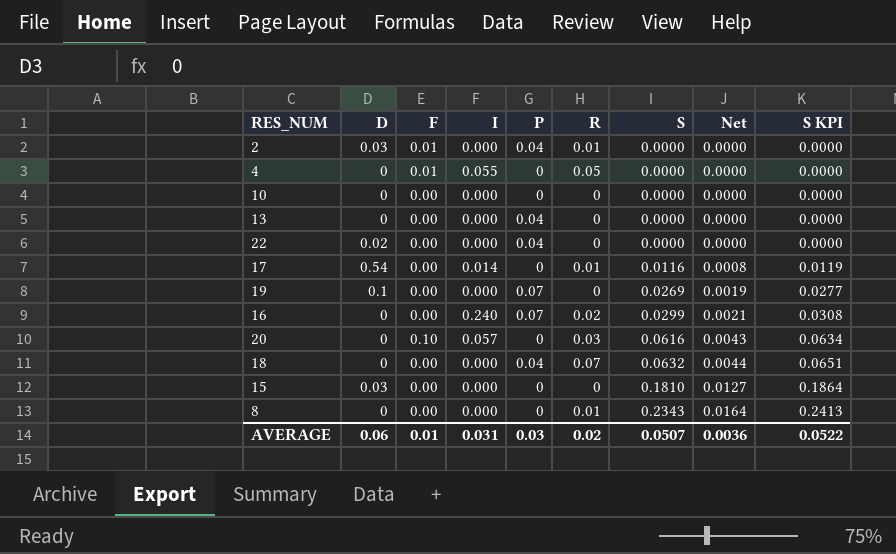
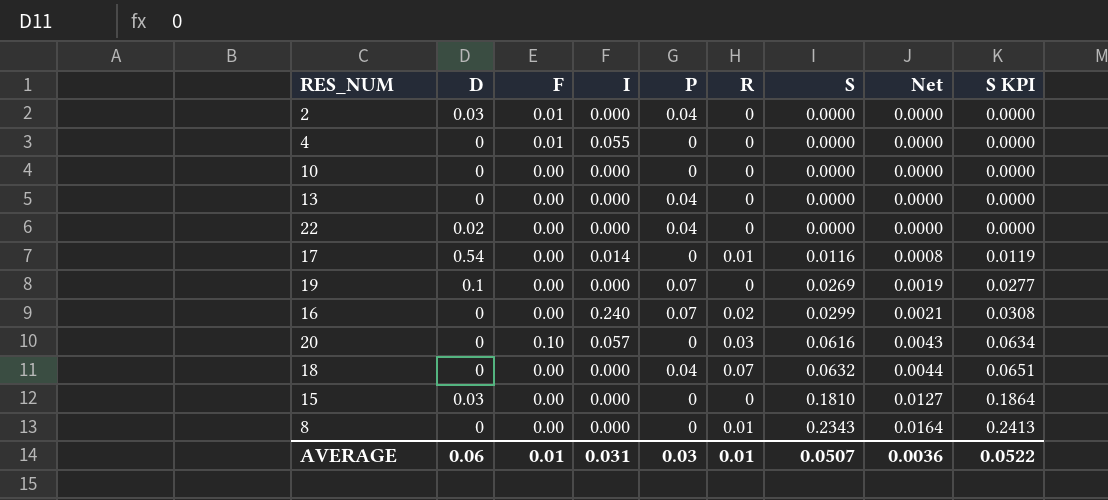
2 | R: 0.01 -> 0
4 | R: 0.05 -> 0
AVERAGE | R: 0.02 -> 0.01

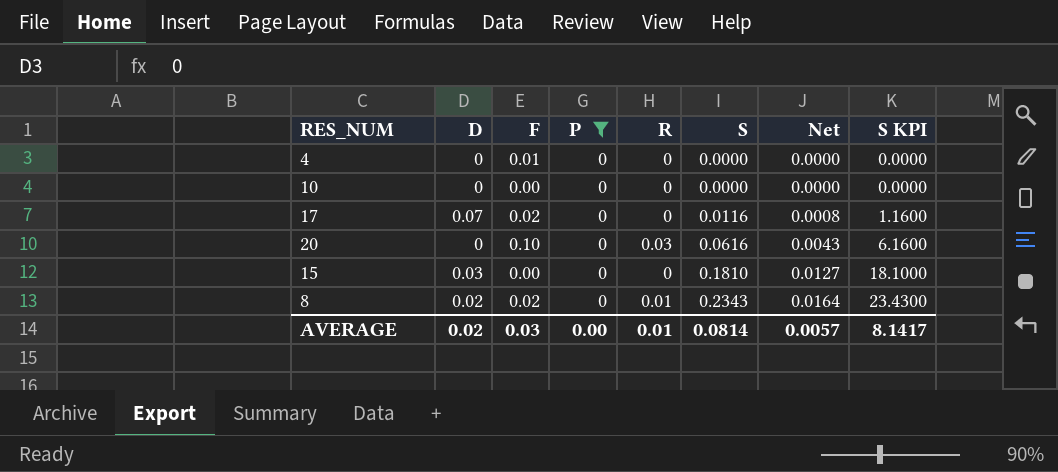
filter: none -> P = 0
column I | position: 4 -> none
column S KPI | formula: [S] * 1.03 -> [S] * 100
17 | D: 0.54 -> 0.07
17 | F: 0.00 -> 0.02
17 | R: 0.01 -> 0
8 | D: 0 -> 0.02
8 | F: 0.00 -> 0.02
AVERAGE | D: 0.06 -> 0.02
AVERAGE | F: 0.01 -> 0.03
AVERAGE | P: 0.03 -> 0.00
AVERAGE | S: 0.0507 -> 0.0814
AVERAGE | Net: 0.0036 -> 0.0057
AVERAGE | S KPI: 0.0522 -> 8.1417

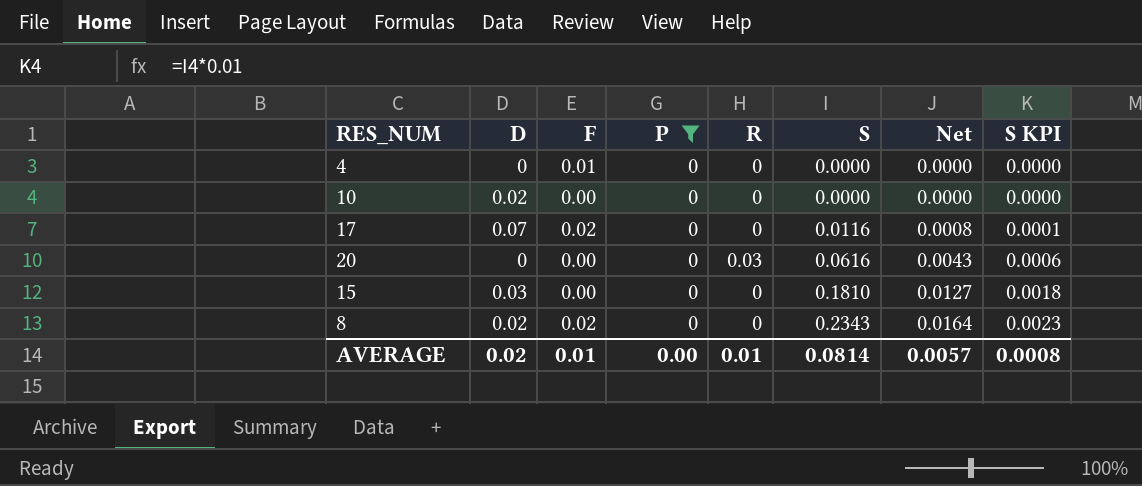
column S KPI | formula: [S] * 100 -> [S] * 0.01
10 | D: 0 -> 0.02
20 | F: 0.10 -> 0.00
8 | R: 0.01 -> 0
AVERAGE | F: 0.03 -> 0.01
AVERAGE | S KPI: 8.1417 -> 0.0008

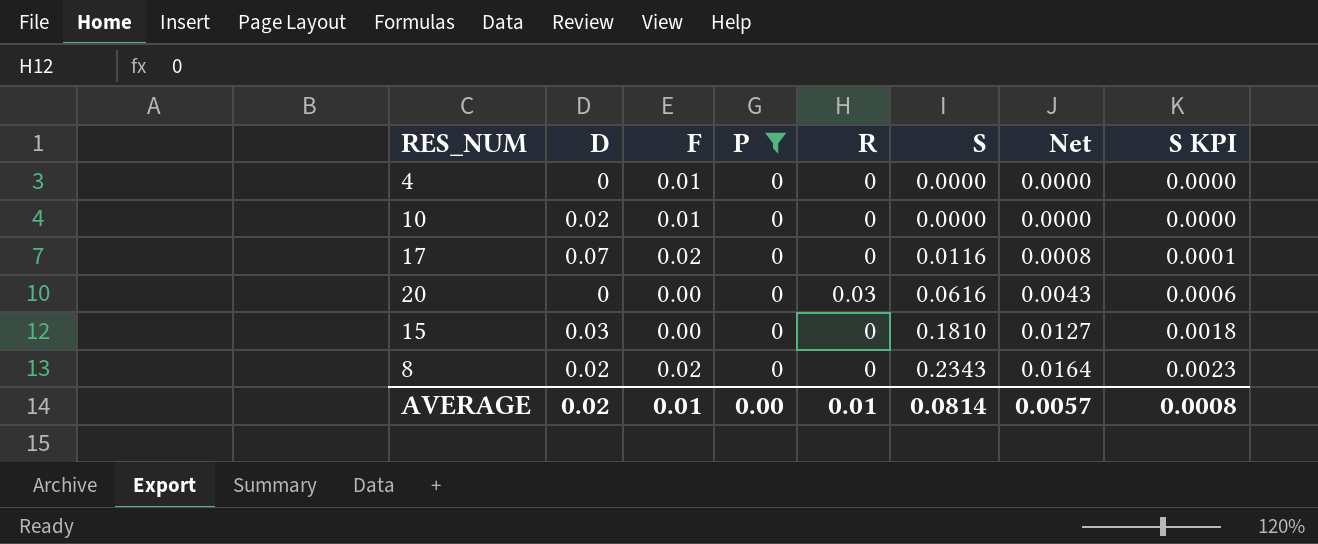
10 | F: 0.00 -> 0.01

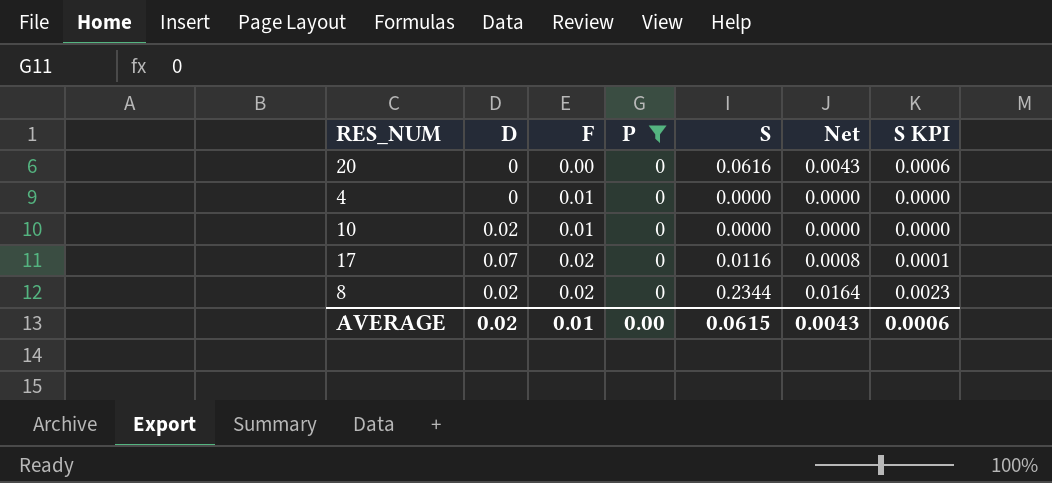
row order: S ascending -> F ascending
column R | position: 5 -> none
row 15: 0.03 | 0.00 | 0 | 0 | 0.1810 | 0.0127 | 0.0018 -> none
8 | S: 0.2343 -> 0.2344
AVERAGE | S: 0.0814 -> 0.0615
AVERAGE | Net: 0.0057 -> 0.0043
AVERAGE | S KPI: 0.0008 -> 0.0006

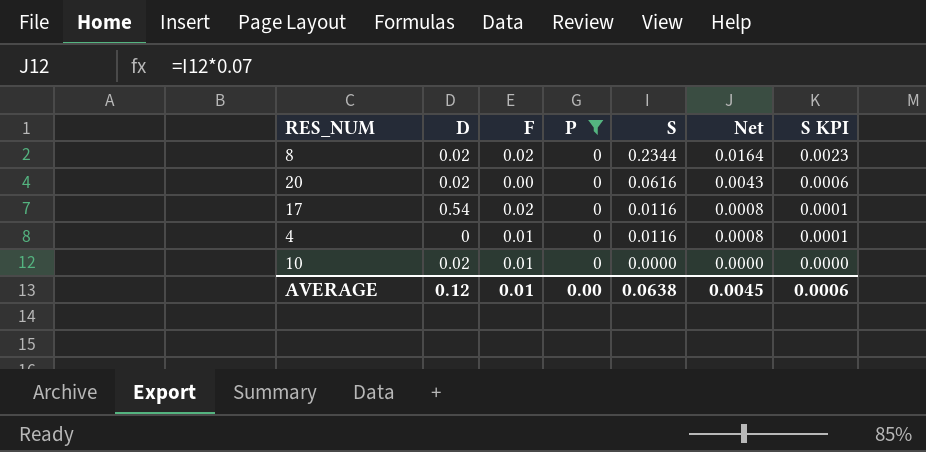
row order: F ascending -> S descending
20 | D: 0 -> 0.02
17 | D: 0.07 -> 0.54
4 | S: 0.0000 -> 0.0116
4 | Net: 0.0000 -> 0.0008
4 | S KPI: 0.0000 -> 0.0001
AVERAGE | D: 0.02 -> 0.12
AVERAGE | S: 0.0615 -> 0.0638
AVERAGE | Net: 0.0043 -> 0.0045

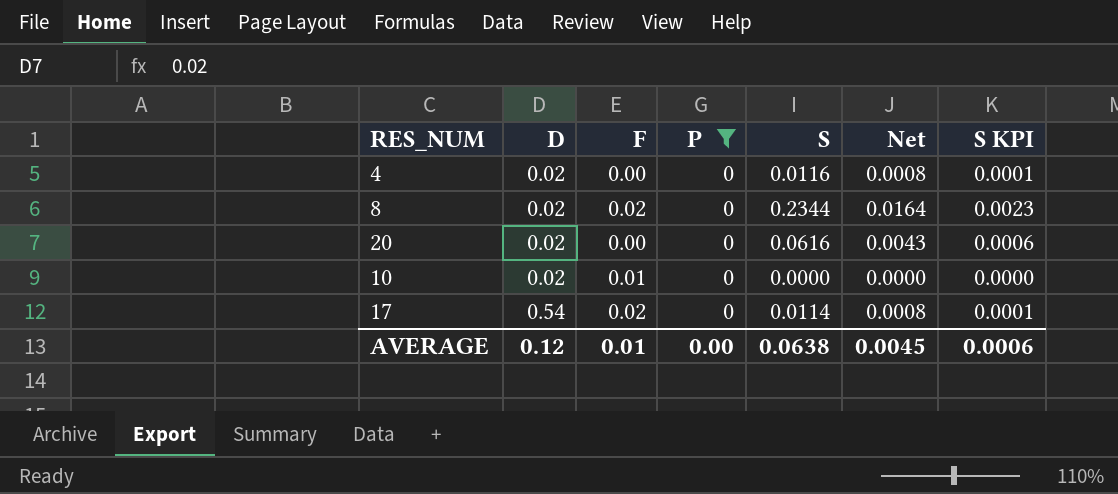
row order: S descending -> D ascending
4 | D: 0 -> 0.02
4 | F: 0.01 -> 0.00
17 | S: 0.0116 -> 0.0114

